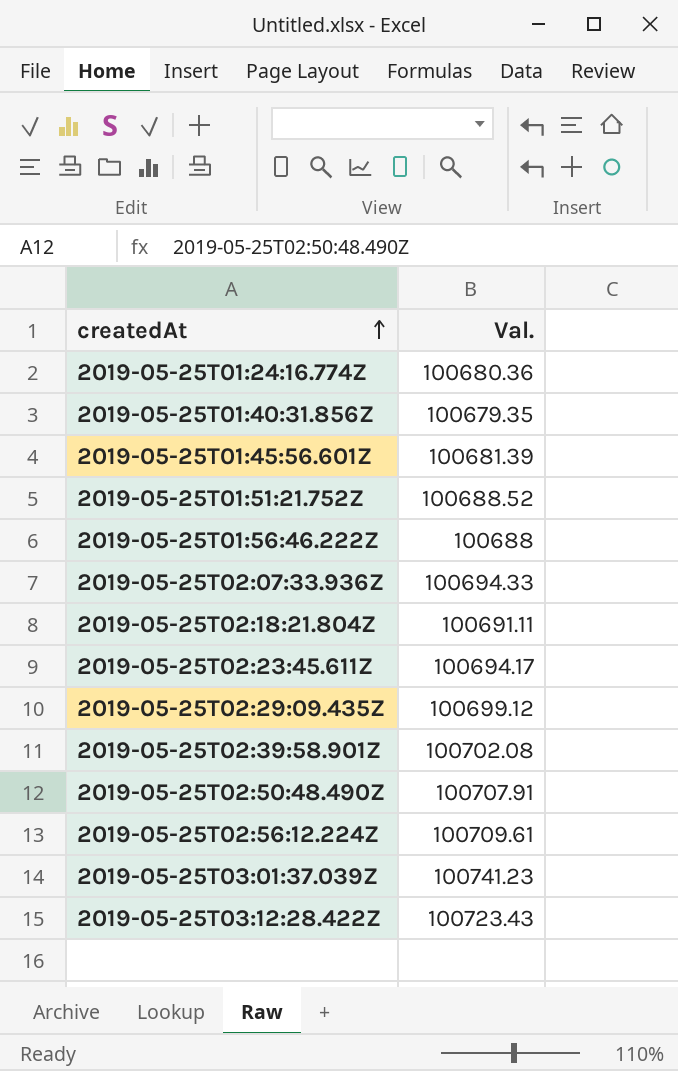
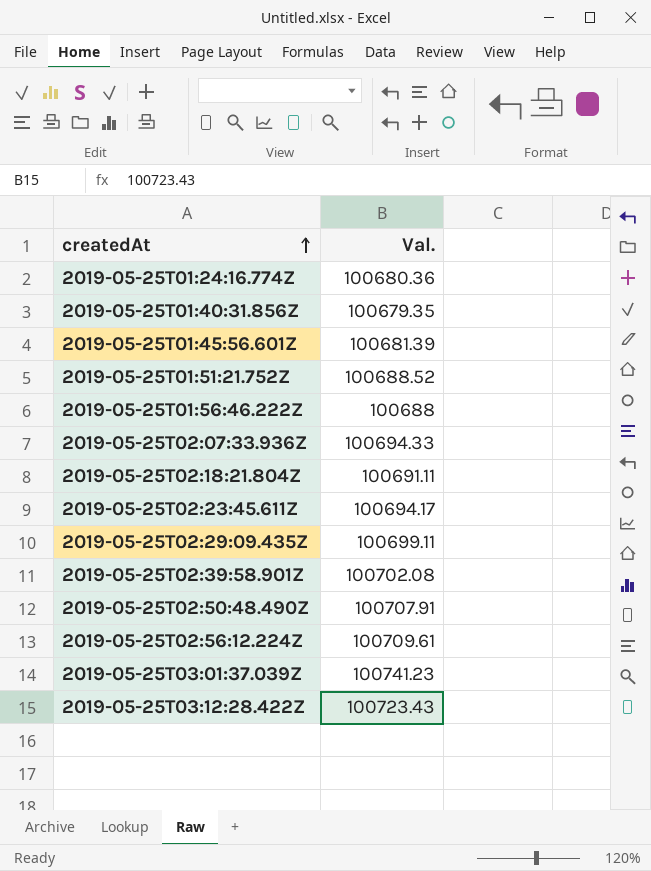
2019-05-25T02:29:09.435Z | Val.: 100699.12 -> 100699.11

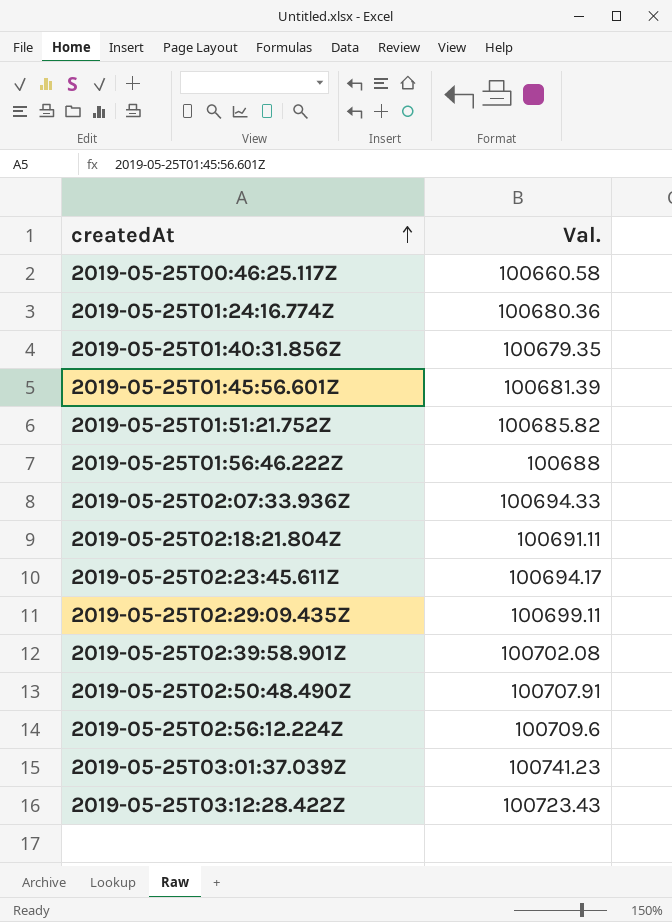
row 2019-05-25T00:46:25.117Z: none -> 100660.58
2019-05-25T01:51:21.752Z | Val.: 100688.52 -> 100685.82
2019-05-25T02:56:12.224Z | Val.: 100709.61 -> 100709.6

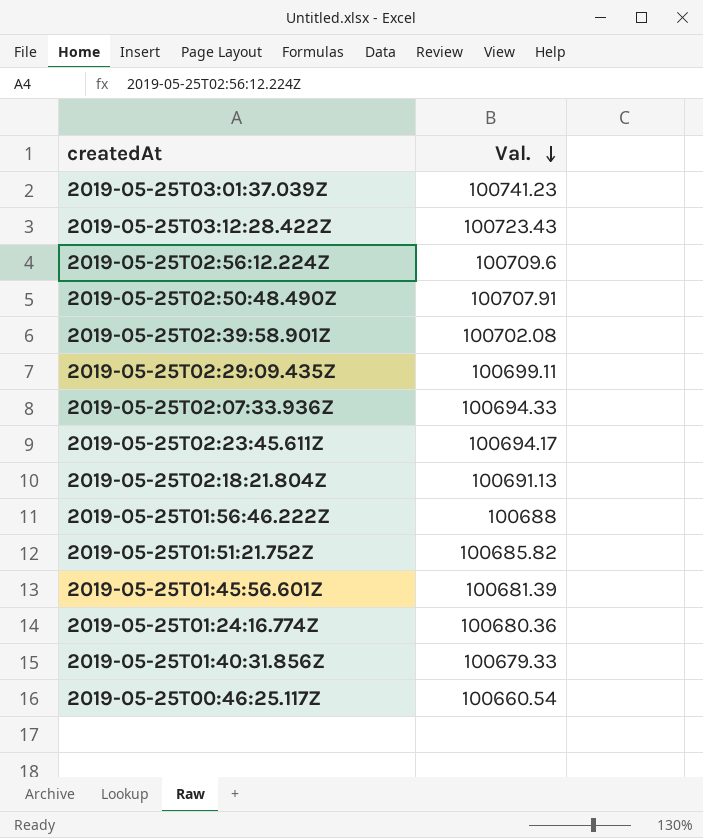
row order: createdAt ascending -> Val. descending
2019-05-25T02:18:21.804Z | Val.: 100691.11 -> 100691.13
2019-05-25T01:40:31.856Z | Val.: 100679.35 -> 100679.33
2019-05-25T00:46:25.117Z | Val.: 100660.58 -> 100660.54

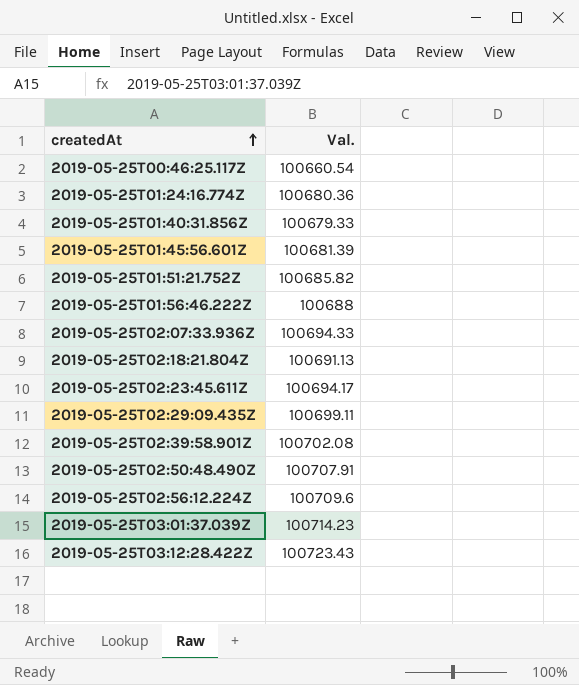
row order: Val. descending -> createdAt ascending
2019-05-25T03:01:37.039Z | Val.: 100741.23 -> 100714.23

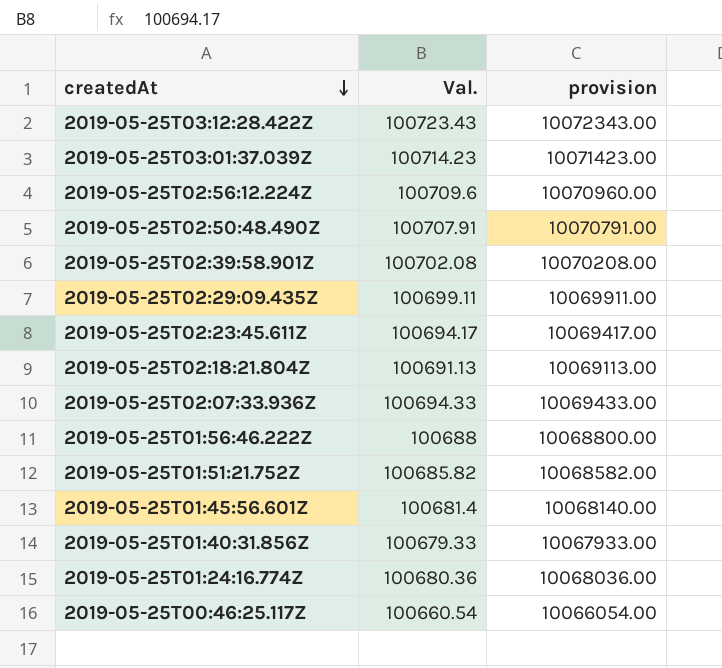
row order: createdAt ascending -> createdAt descending
column provision | formula: none -> [Val.] * 100
2019-05-25T01:45:56.601Z | Val.: 100681.39 -> 100681.4

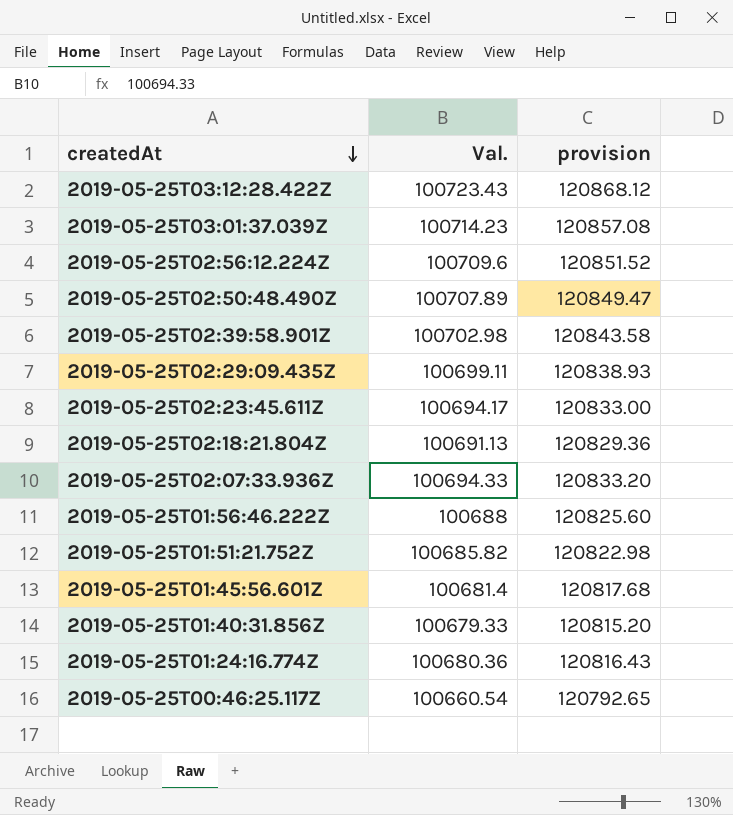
column provision | formula: [Val.] * 100 -> [Val.] * 1.2
2019-05-25T02:50:48.490Z | Val.: 100707.91 -> 100707.89
2019-05-25T02:39:58.901Z | Val.: 100702.08 -> 100702.98

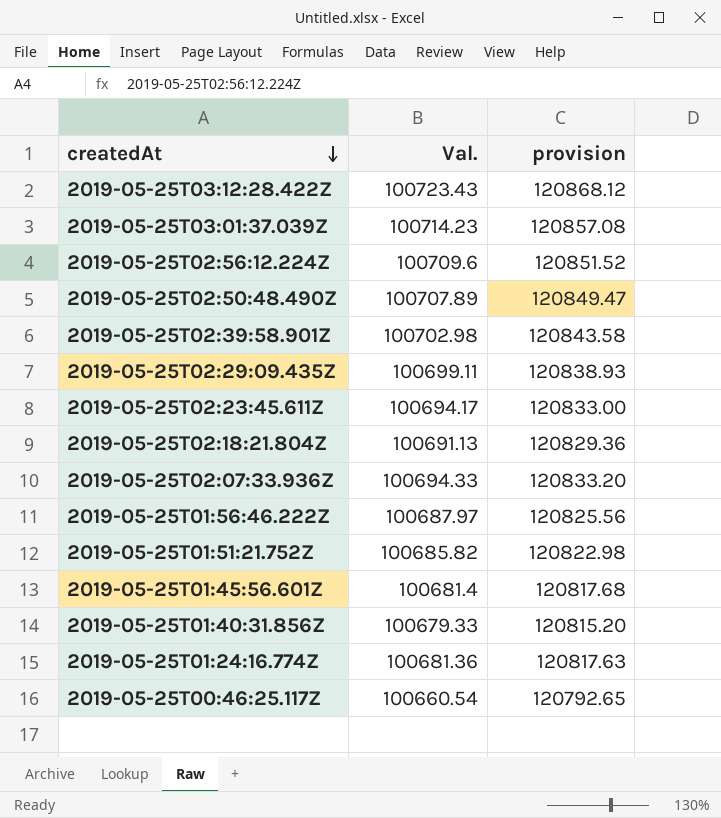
2019-05-25T01:56:46.222Z | Val.: 100688 -> 100687.97
2019-05-25T01:56:46.222Z | provision: 120825.60 -> 120825.56
2019-05-25T01:24:16.774Z | Val.: 100680.36 -> 100681.36
2019-05-25T01:24:16.774Z | provision: 120816.43 -> 120817.63

